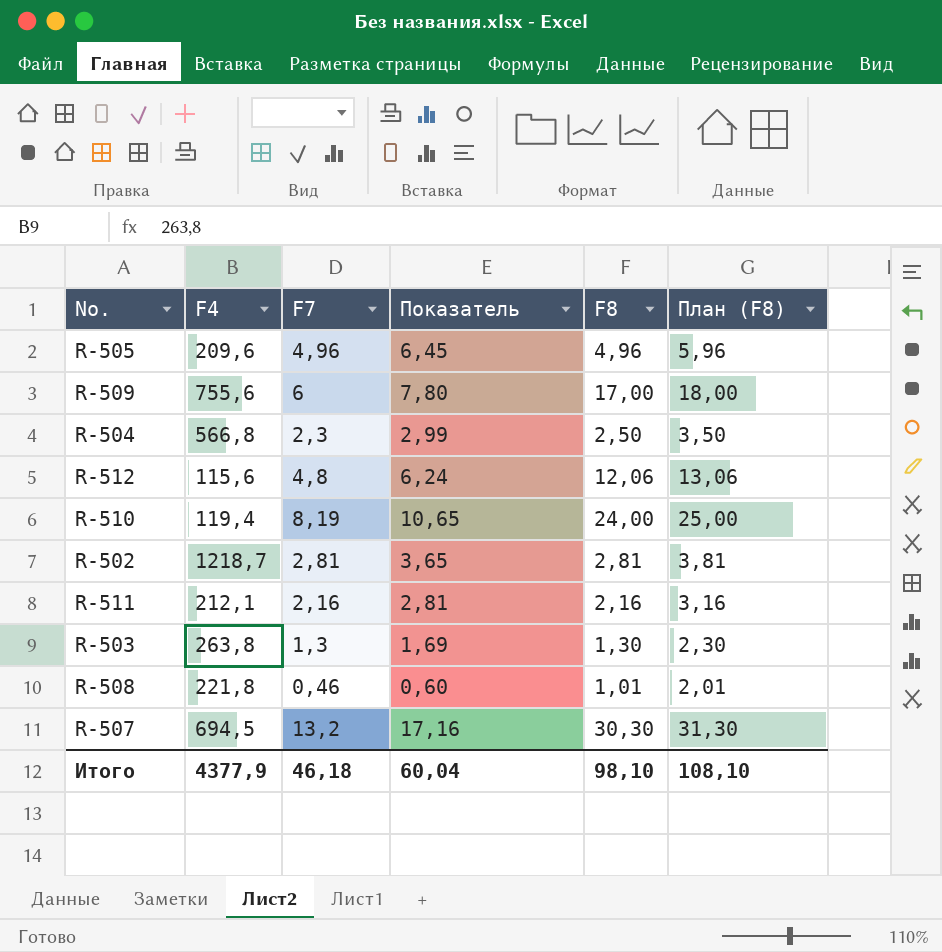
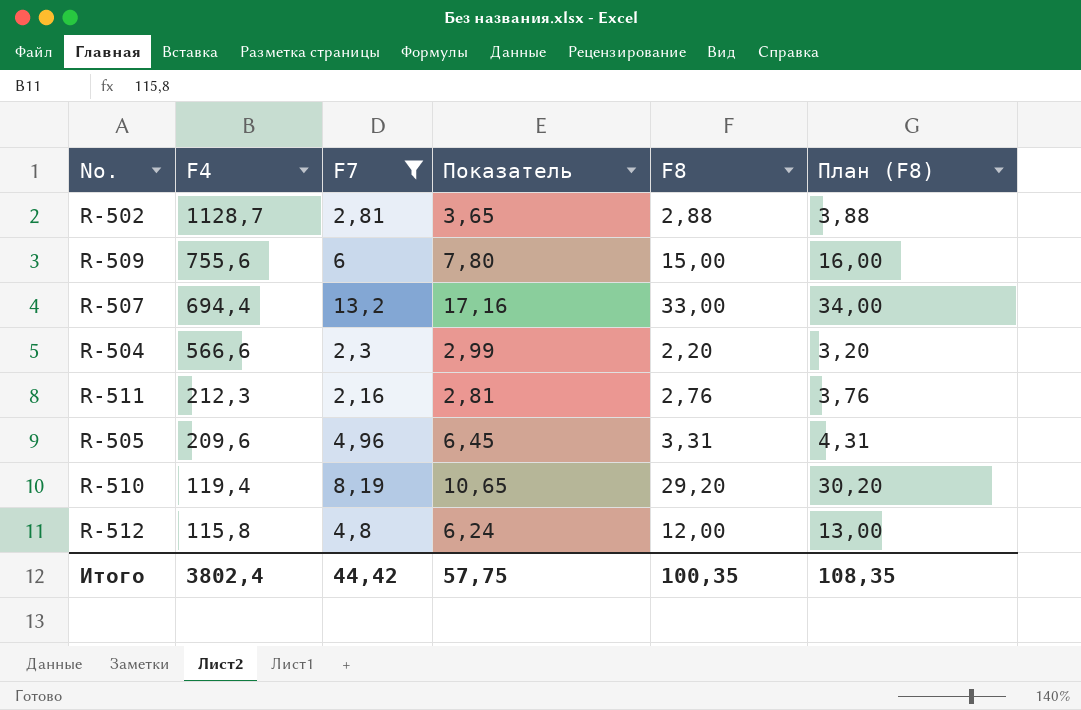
filter: none -> F7 >= 2,16
row order: none -> F4 descending
R-502 | F4: 1218,7 -> 1128,7
R-502 | F8: 2,81 -> 2,88
R-502 | План (F8): 3,81 -> 3,88
R-509 | F8: 17,00 -> 15,00
R-509 | План (F8): 18,00 -> 16,00
R-507 | F4: 694,5 -> 694,4
R-507 | F8: 30,30 -> 33,00
R-507 | План (F8): 31,30 -> 34,00
R-504 | F4: 566,8 -> 566,6
R-504 | F8: 2,50 -> 2,20
R-504 | План (F8): 3,50 -> 3,20
R-511 | F4: 212,1 -> 212,3
R-511 | F8: 2,16 -> 2,76
R-511 | План (F8): 3,16 -> 3,76
R-505 | F8: 4,96 -> 3,31
R-505 | План (F8): 5,96 -> 4,31
R-510 | F8: 24,00 -> 29,20
R-510 | План (F8): 25,00 -> 30,20
R-512 | F4: 115,6 -> 115,8
R-512 | F8: 12,06 -> 12,00
R-512 | План (F8): 13,06 -> 13,00
Итого | F4: 4377,9 -> 3802,4
Итого | F7: 46,18 -> 44,42
Итого | Показатель: 60,04 -> 57,75
Итого | F8: 98,10 -> 100,35
Итого | План (F8): 108,10 -> 108,35

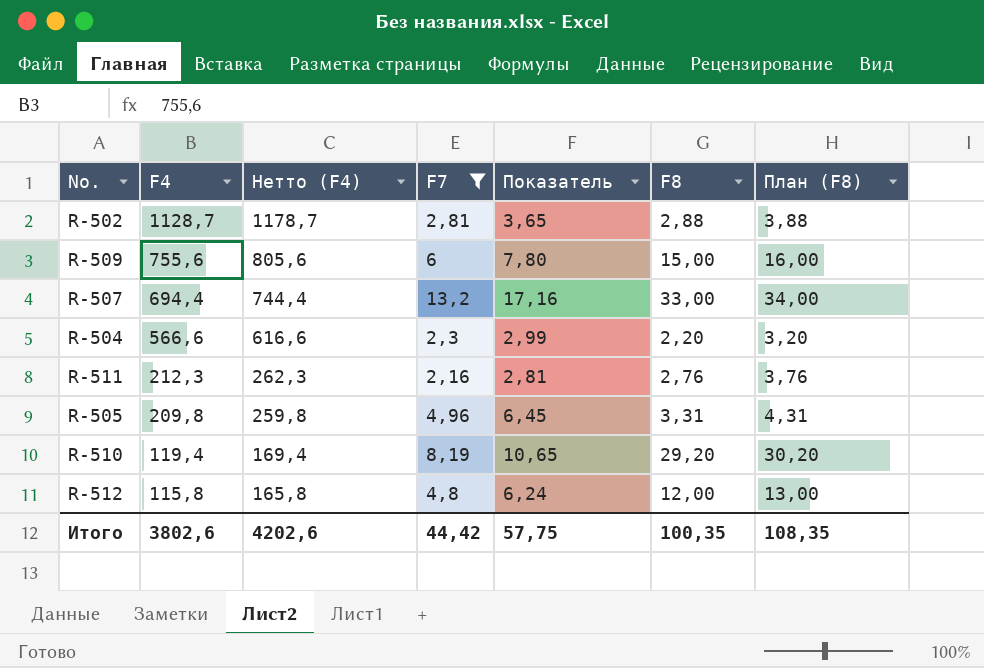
column Нетто (F4) | formula: none -> [F4] + 50
R-505 | F4: 209,6 -> 209,8
Итого | F4: 3802,4 -> 3802,6

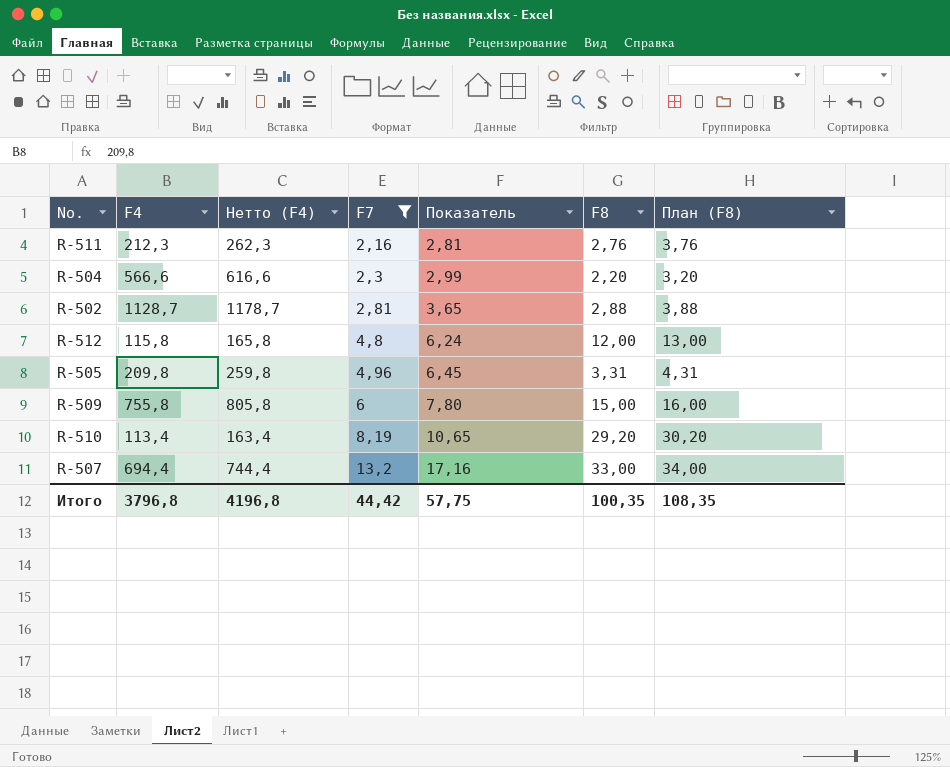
row order: F4 descending -> F7 ascending
R-509 | F4: 755,6 -> 755,8
R-509 | Нетто (F4): 805,6 -> 805,8
R-510 | F4: 119,4 -> 113,4
R-510 | Нетто (F4): 169,4 -> 163,4
Итого | F4: 3802,6 -> 3796,8
Итого | Нетто (F4): 4202,6 -> 4196,8

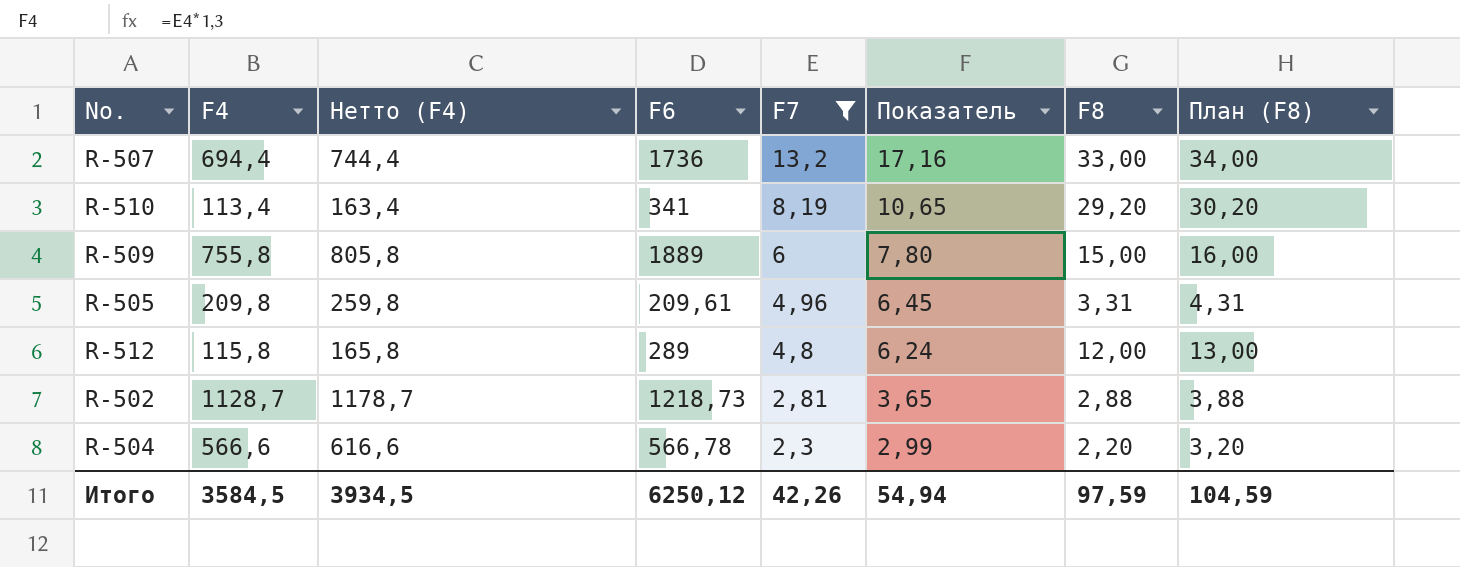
row order: F7 ascending -> F7 descending
column F6 | position: none -> 4
row R-511: 212,3 | 262,3 | 2,16 | 2,81 | 2,76 | 3,76 -> none
Итого | F4: 3796,8 -> 3584,5
Итого | Нетто (F4): 4196,8 -> 3934,5
Итого | F7: 44,42 -> 42,26
Итого | Показатель: 57,75 -> 54,94
Итого | F8: 100,35 -> 97,59
Итого | План (F8): 108,35 -> 104,59

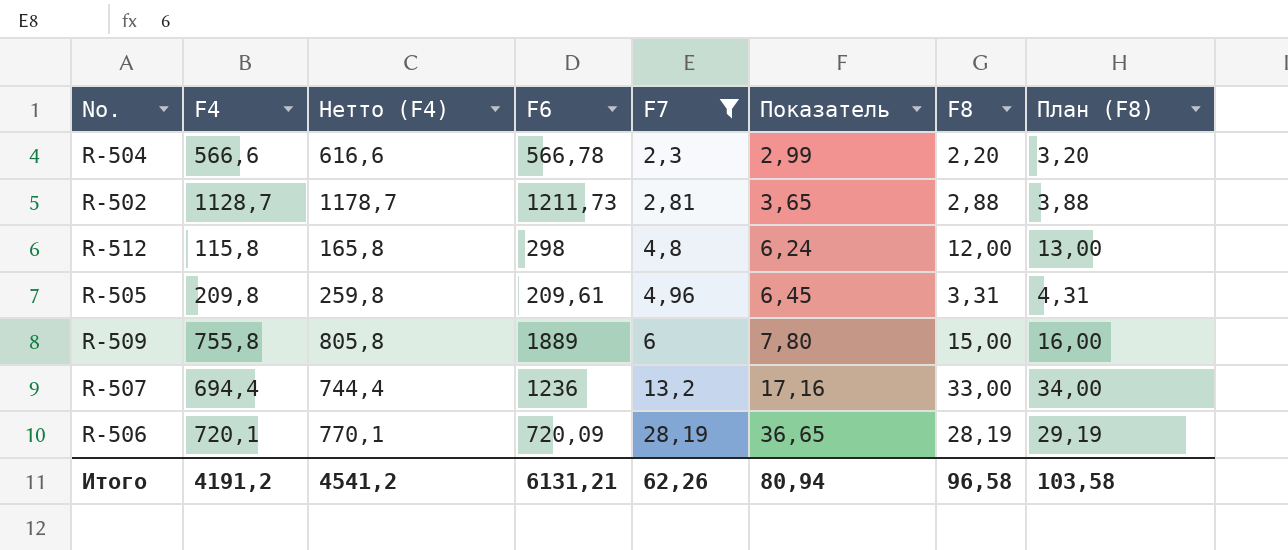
row order: F7 descending -> F7 ascending
row R-510: 113,4 | 163,4 | 341 | 8,19 | 10,65 | 29,20 | 30,20 -> none
R-502 | F6: 1218,73 -> 1211,73
R-512 | F6: 289 -> 298
R-507 | F6: 1736 -> 1236
row R-506: none -> 720,1 | 770,1 | 720,09 | 28,19 | 36,65 | 28,19 | 29,19
Итого | F4: 3584,5 -> 4191,2
Итого | Нетто (F4): 3934,5 -> 4541,2
Итого | F6: 6250,12 -> 6131,21
Итого | F7: 42,26 -> 62,26
Итого | Показатель: 54,94 -> 80,94
Итого | F8: 97,59 -> 96,58
Итого | План (F8): 104,59 -> 103,58

